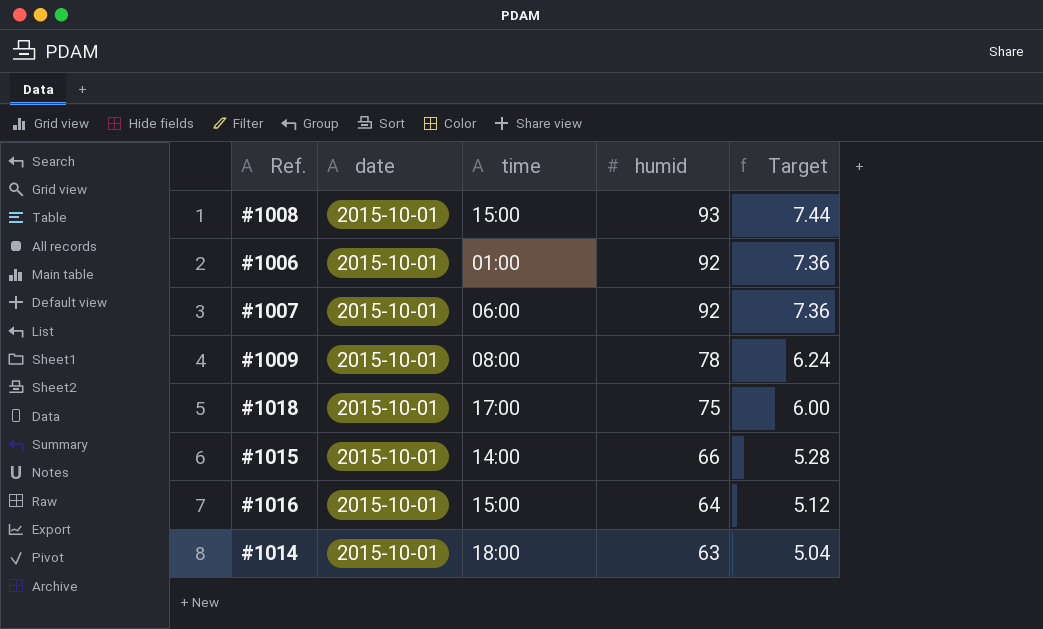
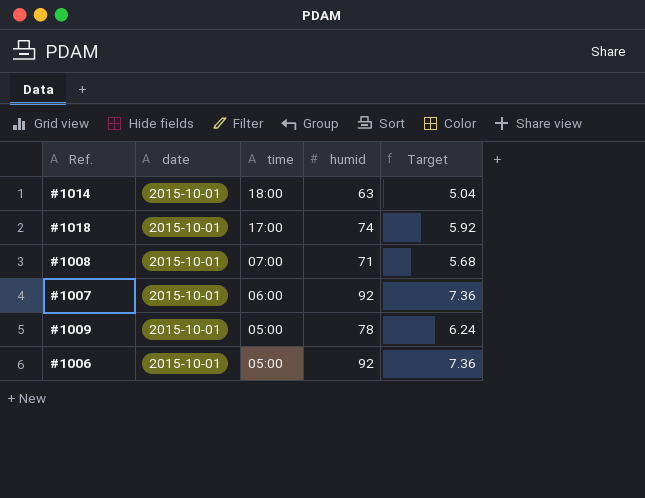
row order: humid descending -> time descending
row #1015: 2015-10-01 | 14:00 | 66 | 5.28 -> none
row #1016: 2015-10-01 | 15:00 | 64 | 5.12 -> none
#1018 | humid: 75 -> 74
#1018 | Target: 6.00 -> 5.92
#1008 | time: 15:00 -> 07:00
#1008 | humid: 93 -> 71
#1008 | Target: 7.44 -> 5.68
#1009 | time: 08:00 -> 05:00
#1006 | time: 01:00 -> 05:00

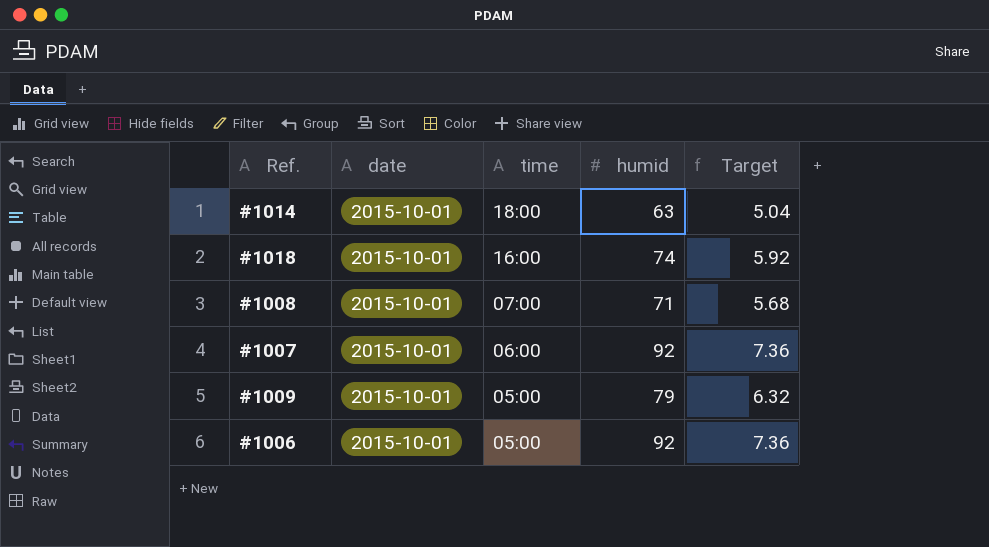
#1018 | time: 17:00 -> 16:00
#1009 | humid: 78 -> 79
#1009 | Target: 6.24 -> 6.32

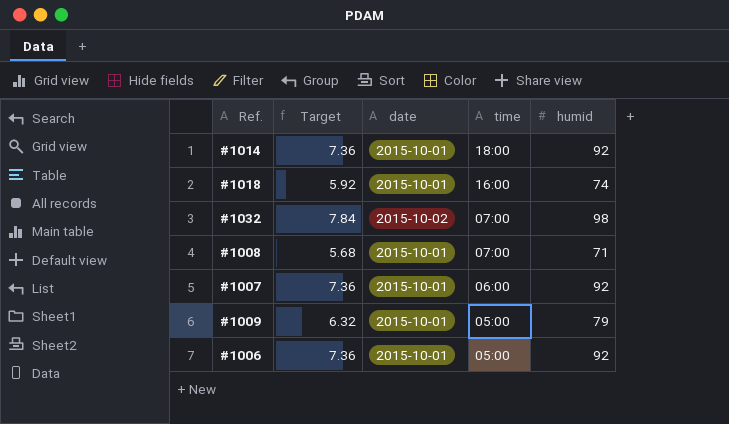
column Target | position: 5 -> 2
#1014 | Target: 5.04 -> 7.36
#1014 | humid: 63 -> 92
row #1032: none -> 7.84 | 2015-10-02 | 07:00 | 98

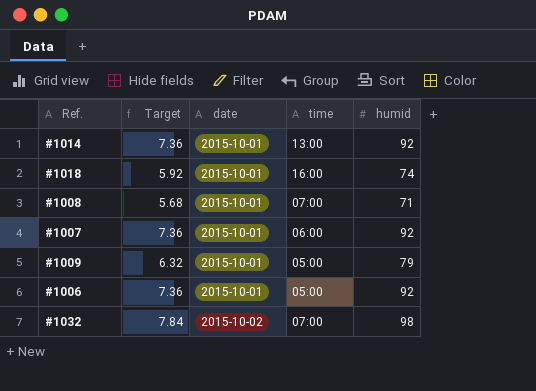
row order: time descending -> date ascending
#1014 | time: 18:00 -> 13:00

